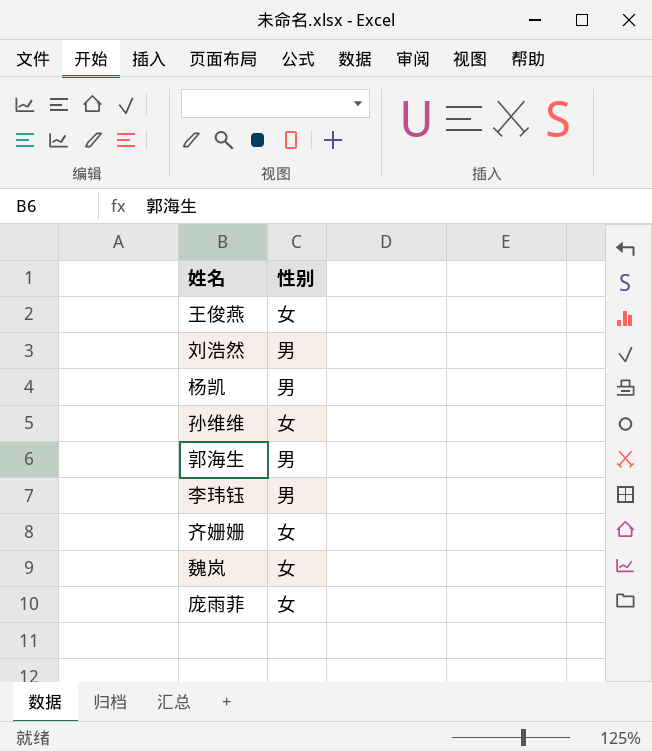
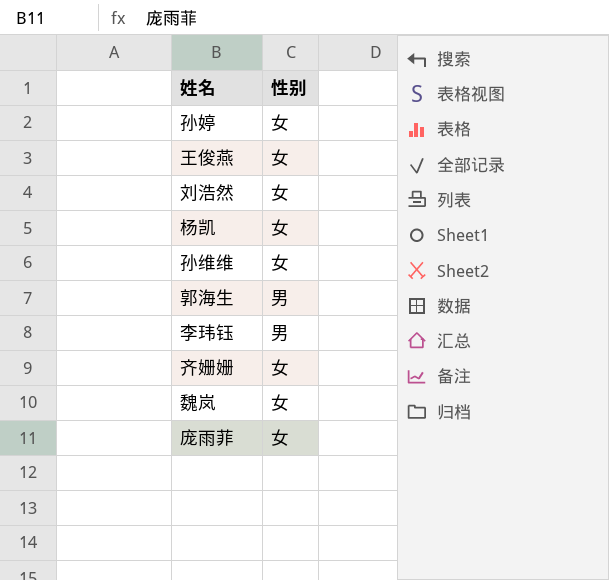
row 孙婷: none -> 女
刘浩然 | 性别: 男 -> 女
杨凯 | 性别: 男 -> 女

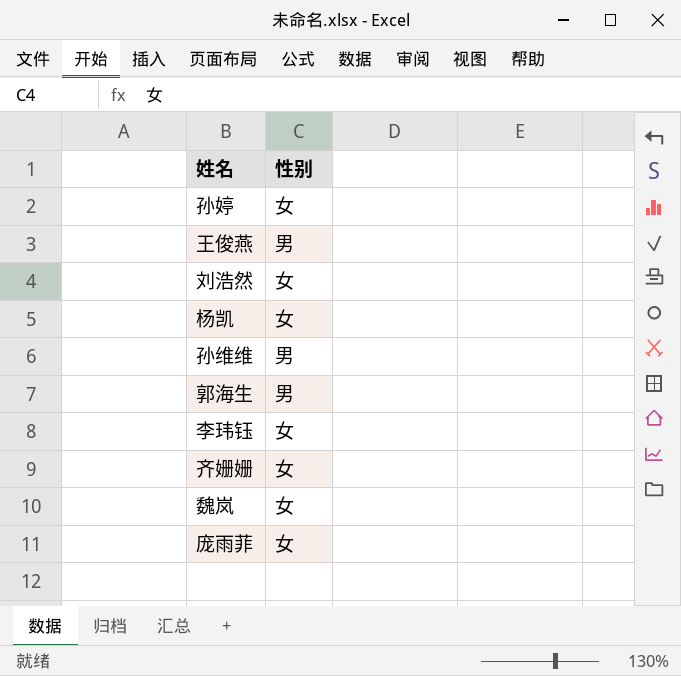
王俊燕 | 性别: 女 -> 男
孙维维 | 性别: 女 -> 男
李玮钰 | 性别: 男 -> 女

